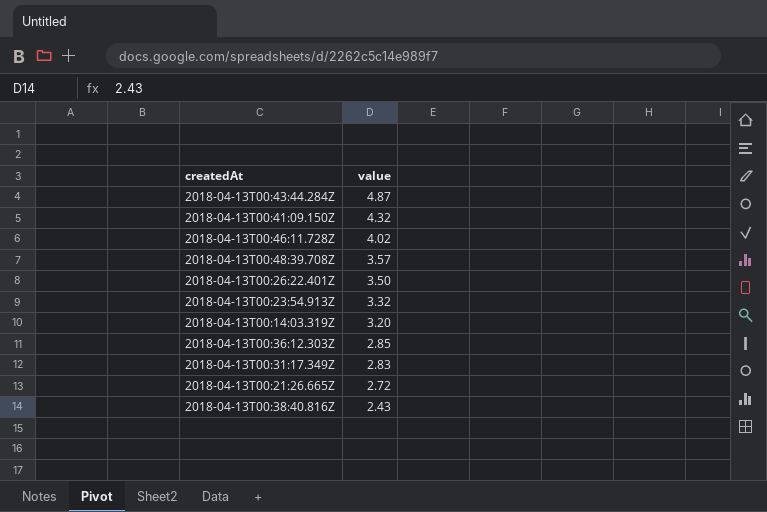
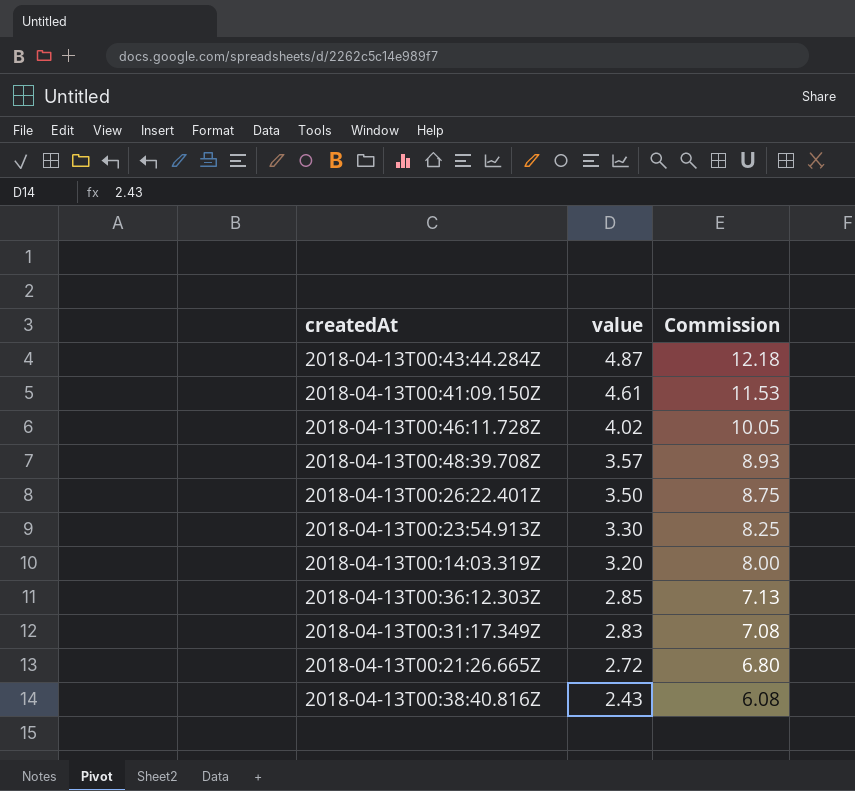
column Commission | formula: none -> [value] * 2.5
2018-04-13T00:41:09.150Z | value: 4.32 -> 4.61
2018-04-13T00:23:54.913Z | value: 3.32 -> 3.30

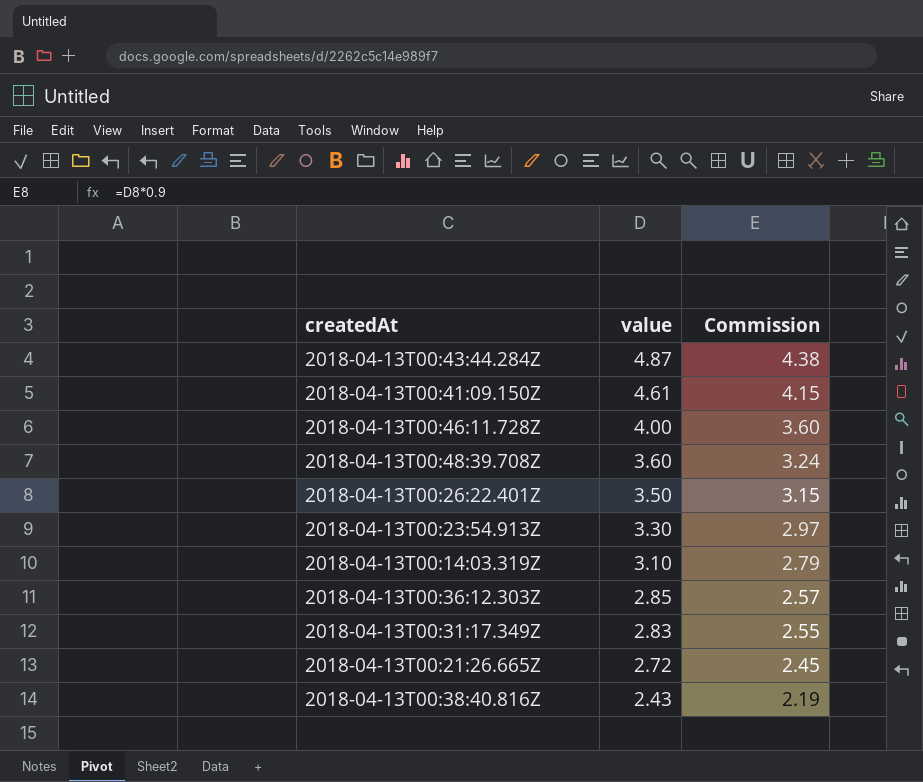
column Commission | formula: [value] * 2.5 -> [value] * 0.9
2018-04-13T00:46:11.728Z | value: 4.02 -> 4.00
2018-04-13T00:48:39.708Z | value: 3.57 -> 3.60
2018-04-13T00:14:03.319Z | value: 3.20 -> 3.10

